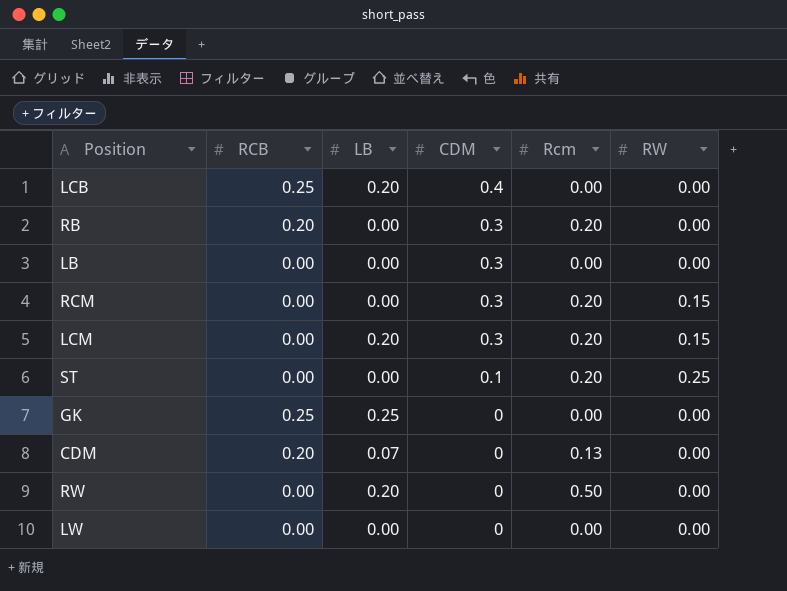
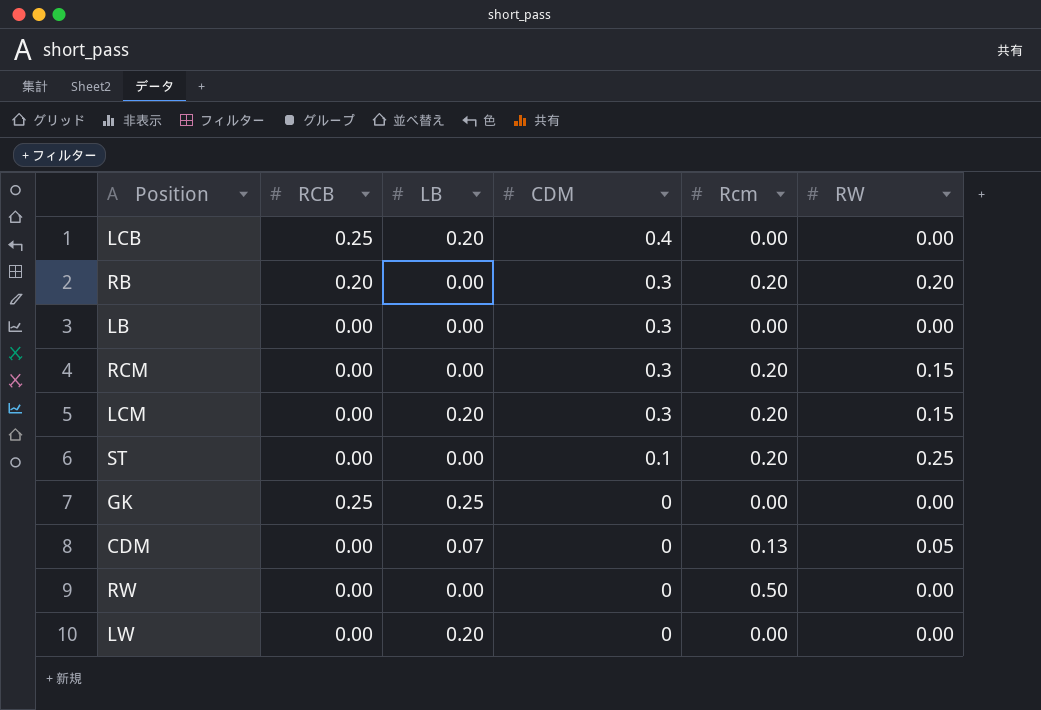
RB | RW: 0.00 -> 0.20
CDM | RCB: 0.20 -> 0.00
CDM | RW: 0.00 -> 0.05
RW | LB: 0.20 -> 0.00
LW | LB: 0.00 -> 0.20

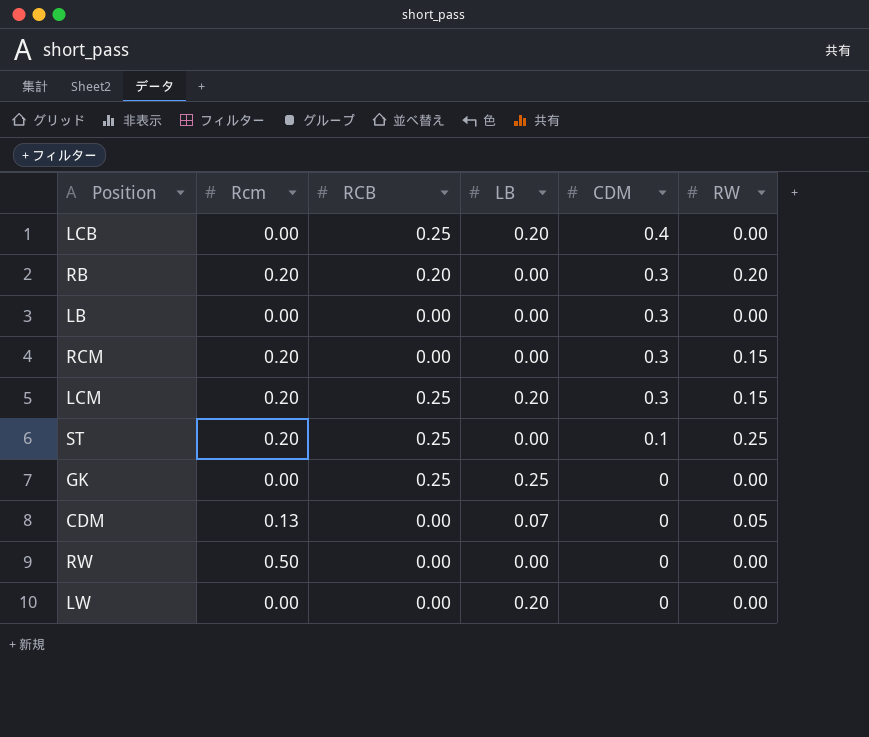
column Rcm | position: 5 -> 2
LCM | RCB: 0.00 -> 0.25
ST | RCB: 0.00 -> 0.25

